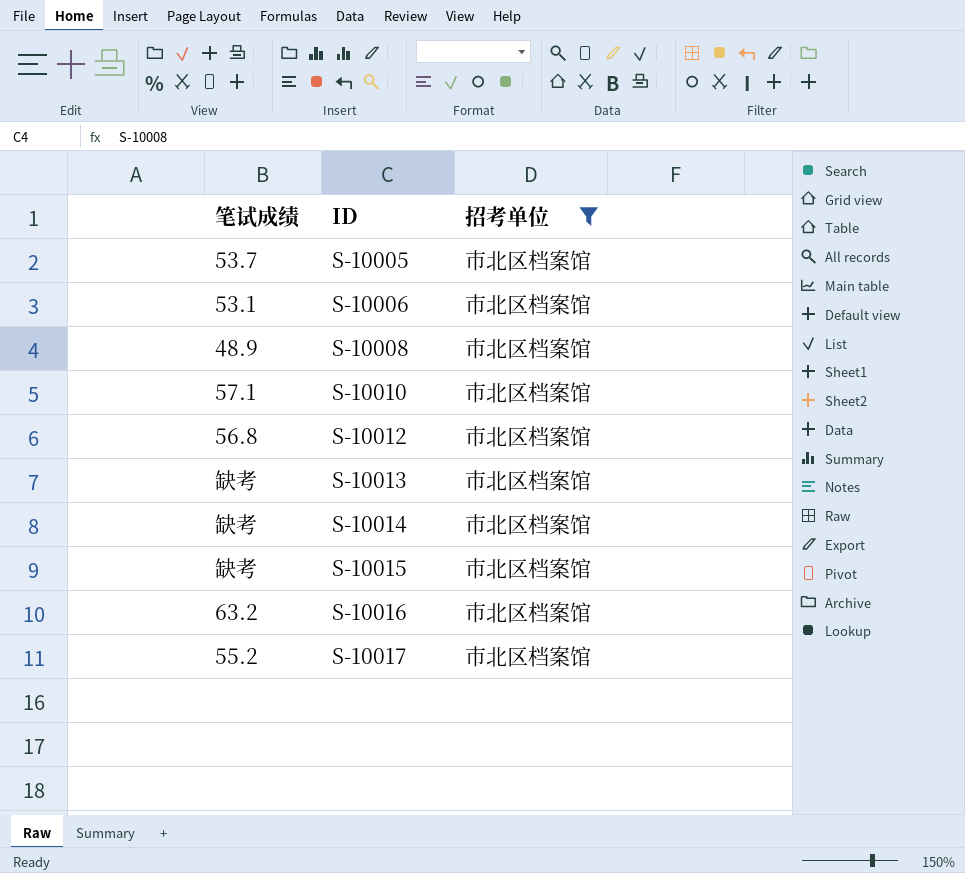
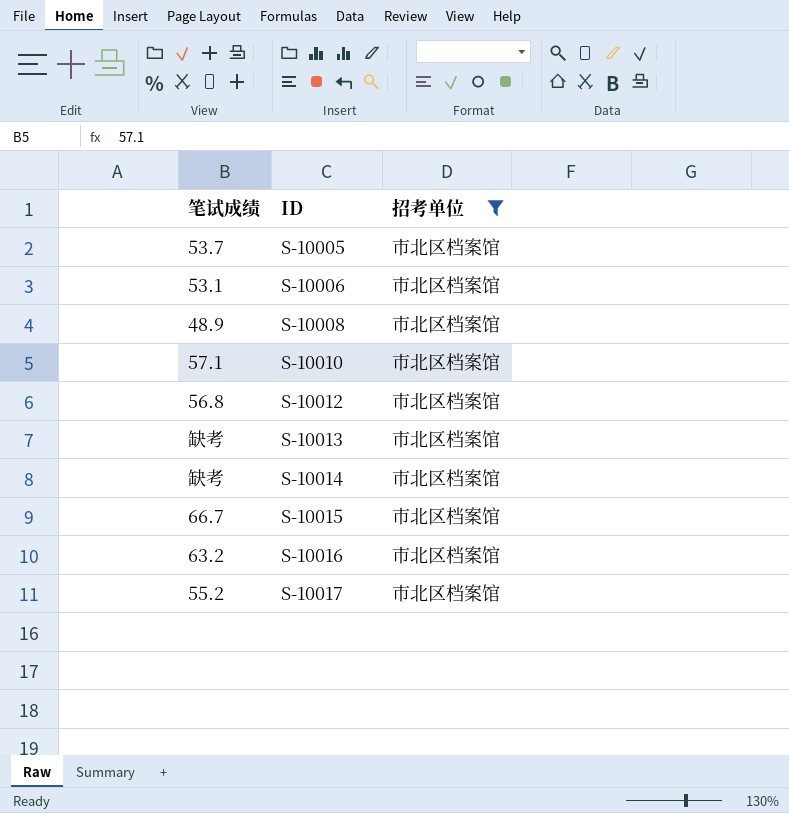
S-10015 | 笔试成绩: 缺考 -> 66.7

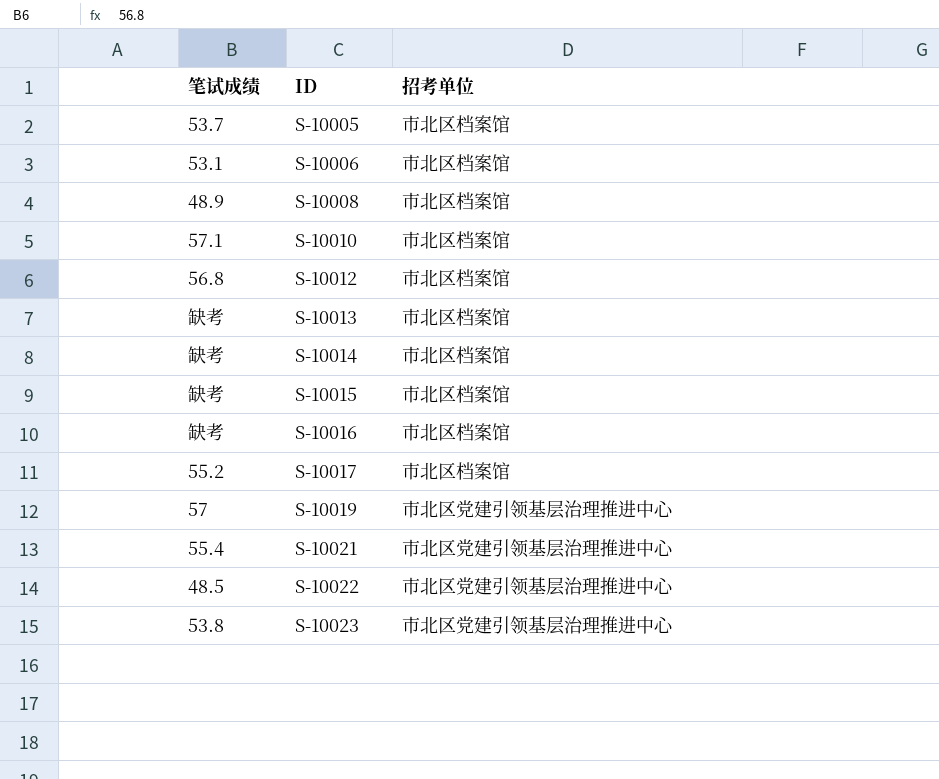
filter: 招考单位 = 市北区档案馆 -> none
S-10015 | 笔试成绩: 66.7 -> 缺考
S-10016 | 笔试成绩: 63.2 -> 缺考

